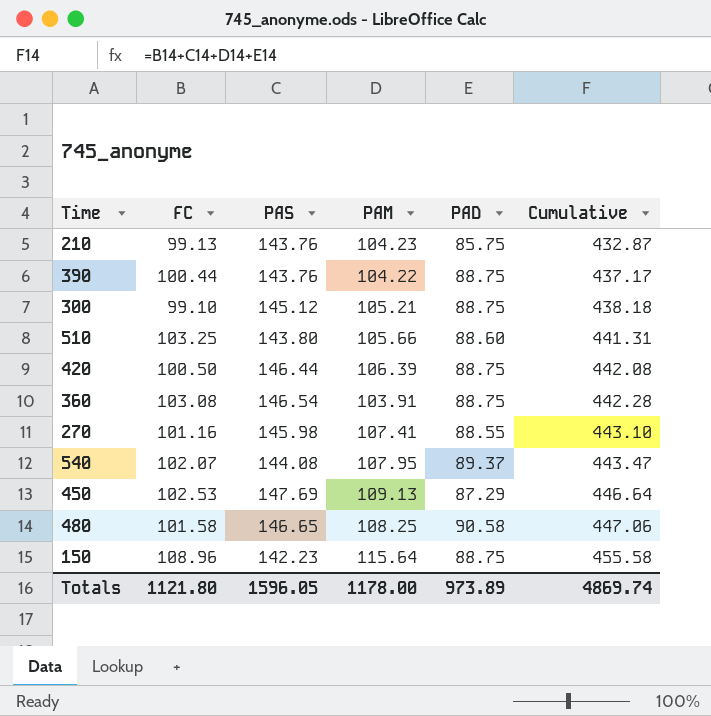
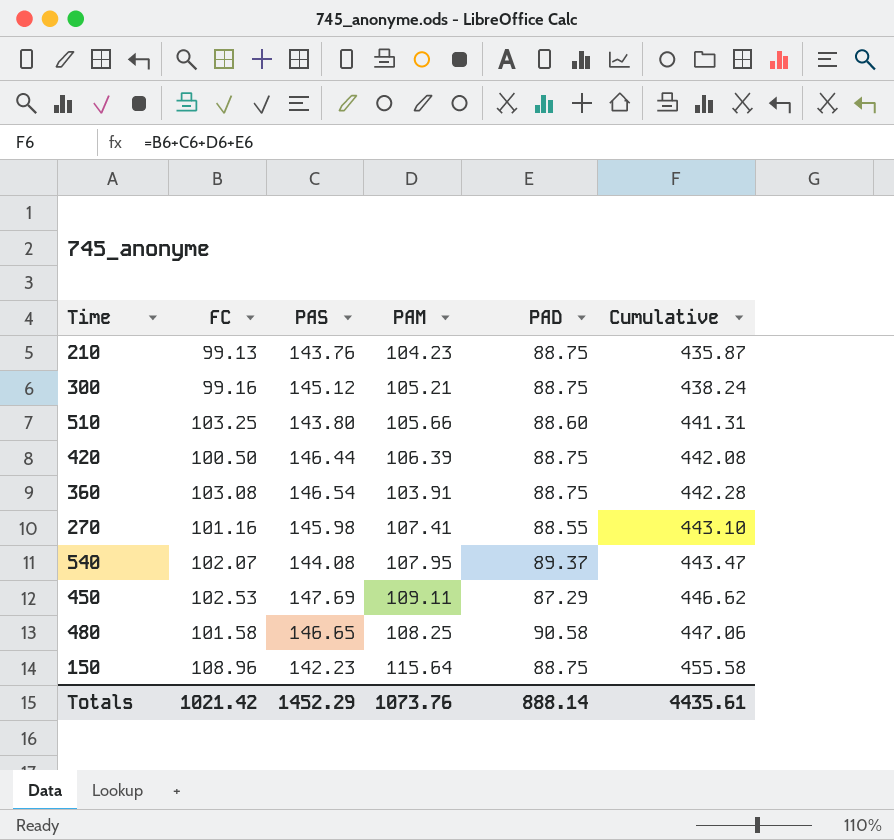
row 390: 100.44 | 143.76 | 104.22 | 88.75 | 437.17 -> none
210 | PAD: 85.75 -> 88.75
210 | Cumulative: 432.87 -> 435.87
300 | FC: 99.10 -> 99.16
300 | Cumulative: 438.18 -> 438.24
450 | PAM: 109.13 -> 109.11
450 | Cumulative: 446.64 -> 446.62
Totals | FC: 1121.80 -> 1021.42
Totals | PAS: 1596.05 -> 1452.29
Totals | PAM: 1178.00 -> 1073.76
Totals | PAD: 973.89 -> 888.14
Totals | Cumulative: 4869.74 -> 4435.61

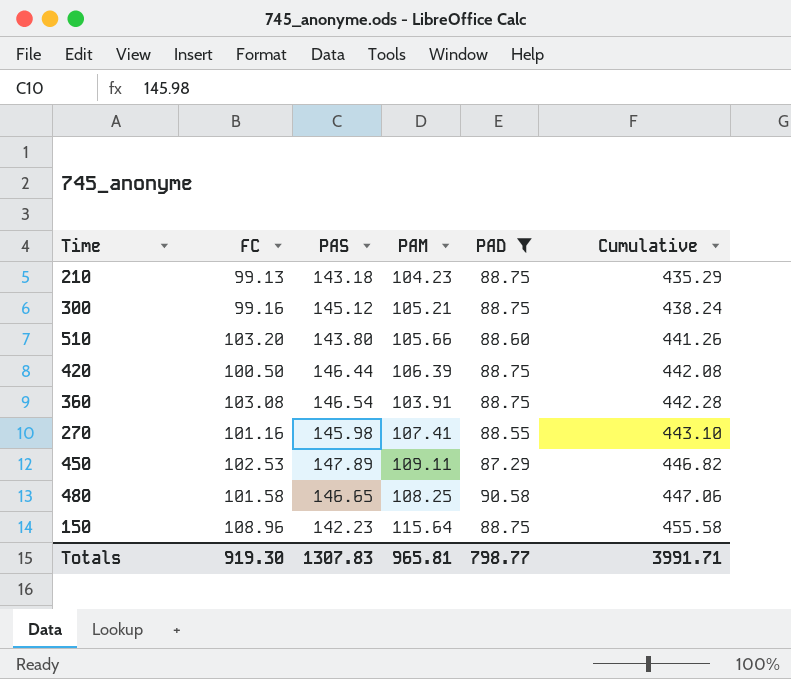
filter: none -> PAD != 89.37
210 | PAS: 143.76 -> 143.18
210 | Cumulative: 435.87 -> 435.29
510 | FC: 103.25 -> 103.20
510 | Cumulative: 441.31 -> 441.26
450 | PAS: 147.69 -> 147.89
450 | Cumulative: 446.62 -> 446.82
Totals | FC: 1021.42 -> 919.30
Totals | PAS: 1452.29 -> 1307.83
Totals | PAM: 1073.76 -> 965.81
Totals | PAD: 888.14 -> 798.77
Totals | Cumulative: 4435.61 -> 3991.71

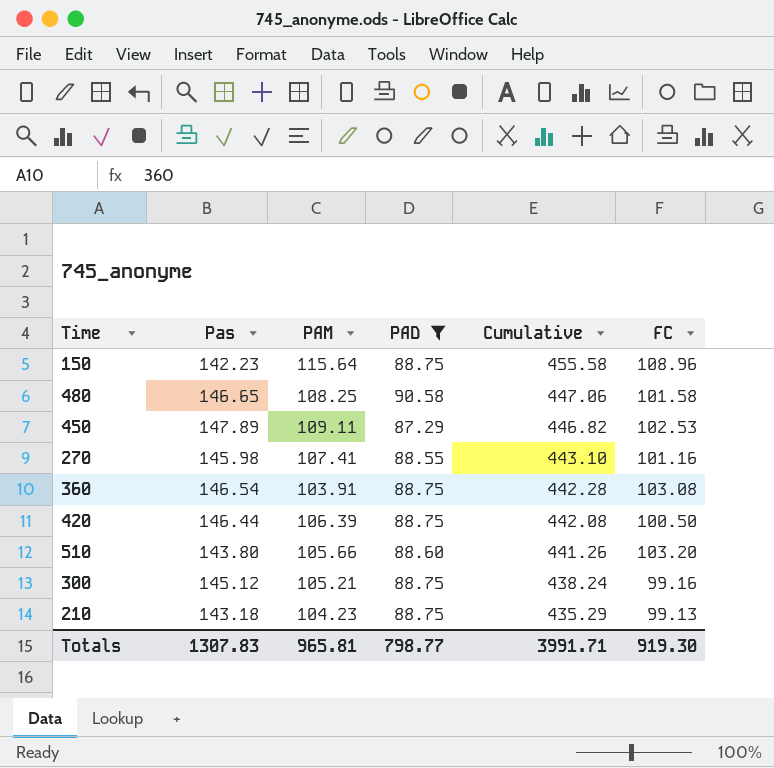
row order: Cumulative ascending -> Cumulative descending
column name: PAS -> Pas
column FC | position: 2 -> 6

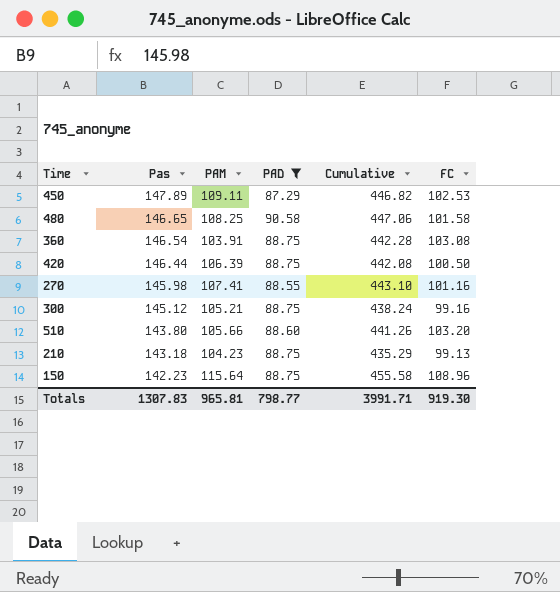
row order: Cumulative descending -> Pas descending

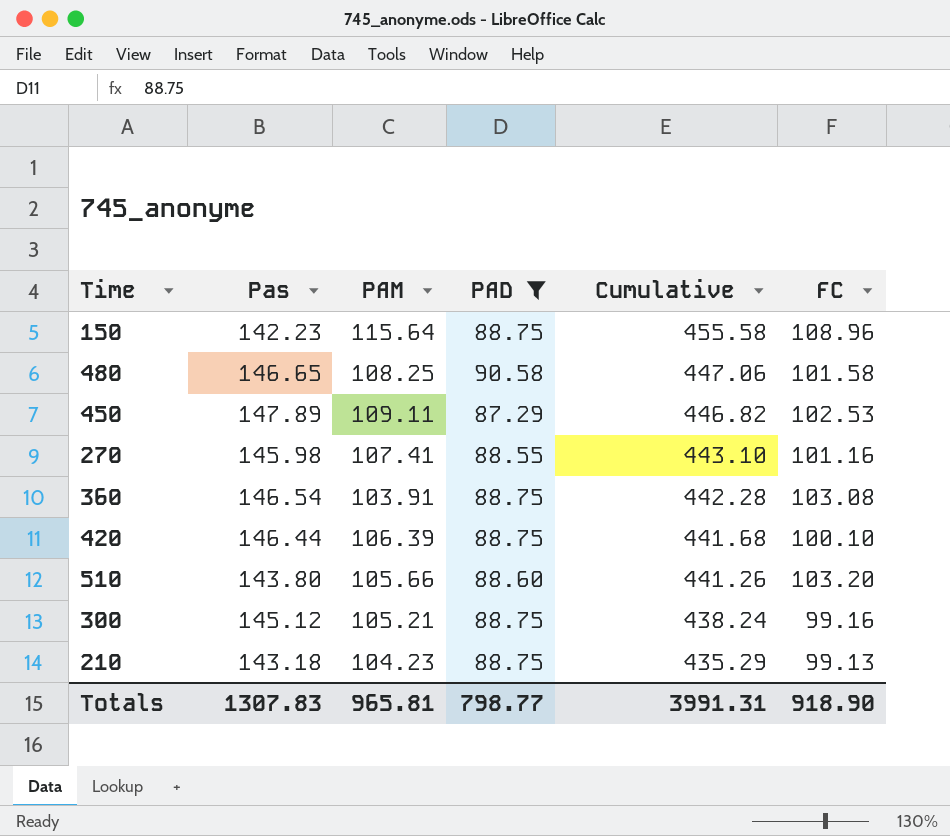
row order: Pas descending -> Cumulative descending
420 | Cumulative: 442.08 -> 441.68
420 | FC: 100.50 -> 100.10
Totals | Cumulative: 3991.71 -> 3991.31
Totals | FC: 919.30 -> 918.90

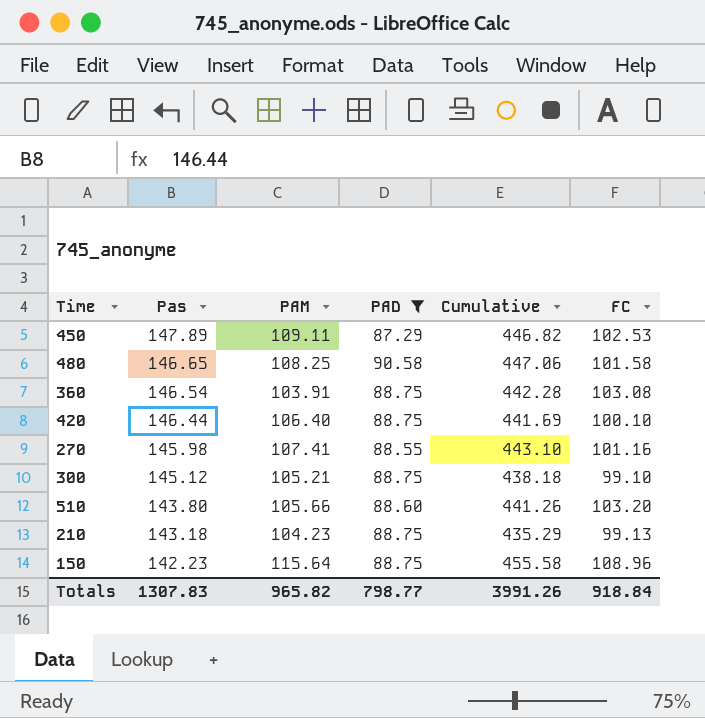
row order: Cumulative descending -> Pas descending
420 | PAM: 106.39 -> 106.40
420 | Cumulative: 441.68 -> 441.69
300 | Cumulative: 438.24 -> 438.18
300 | FC: 99.16 -> 99.10
Totals | PAM: 965.81 -> 965.82
Totals | Cumulative: 3991.31 -> 3991.26
Totals | FC: 918.90 -> 918.84

